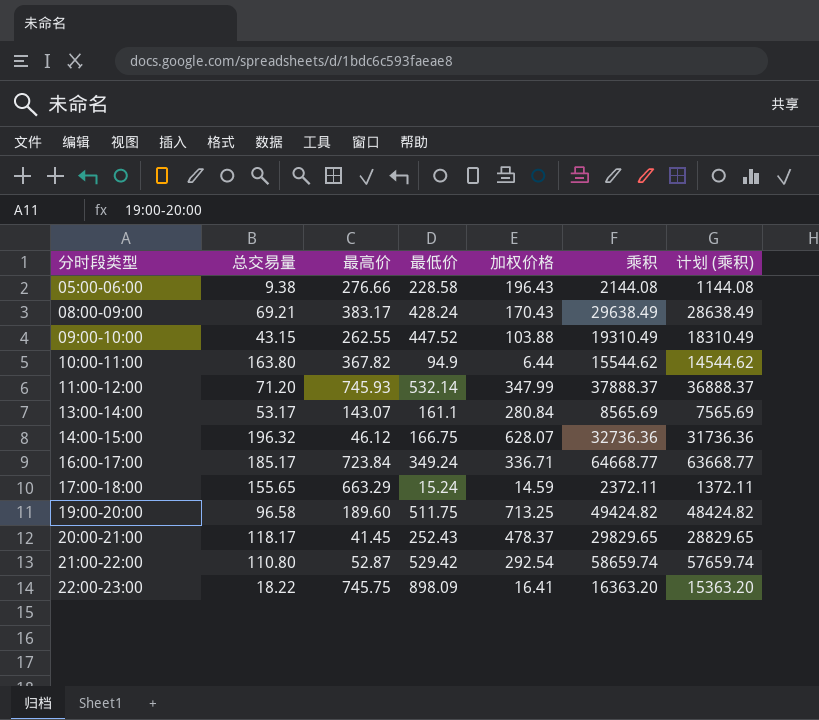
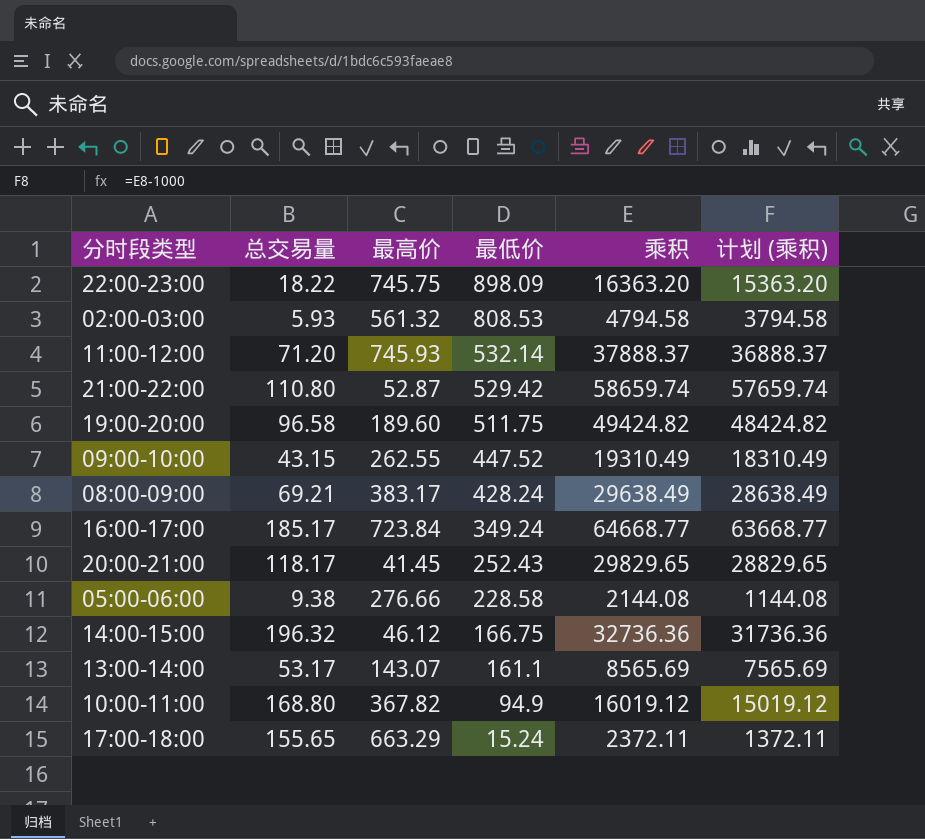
row order: 分时段类型 ascending -> 最低价 descending
column 加权价格 | position: 5 -> none
row 02:00-03:00: none -> 5.93 | 561.32 | 808.53 | 4794.58 | 3794.58
10:00-11:00 | 总交易量: 163.80 -> 168.80
10:00-11:00 | 乘积: 15544.62 -> 16019.12
10:00-11:00 | 计划 (乘积): 14544.62 -> 15019.12

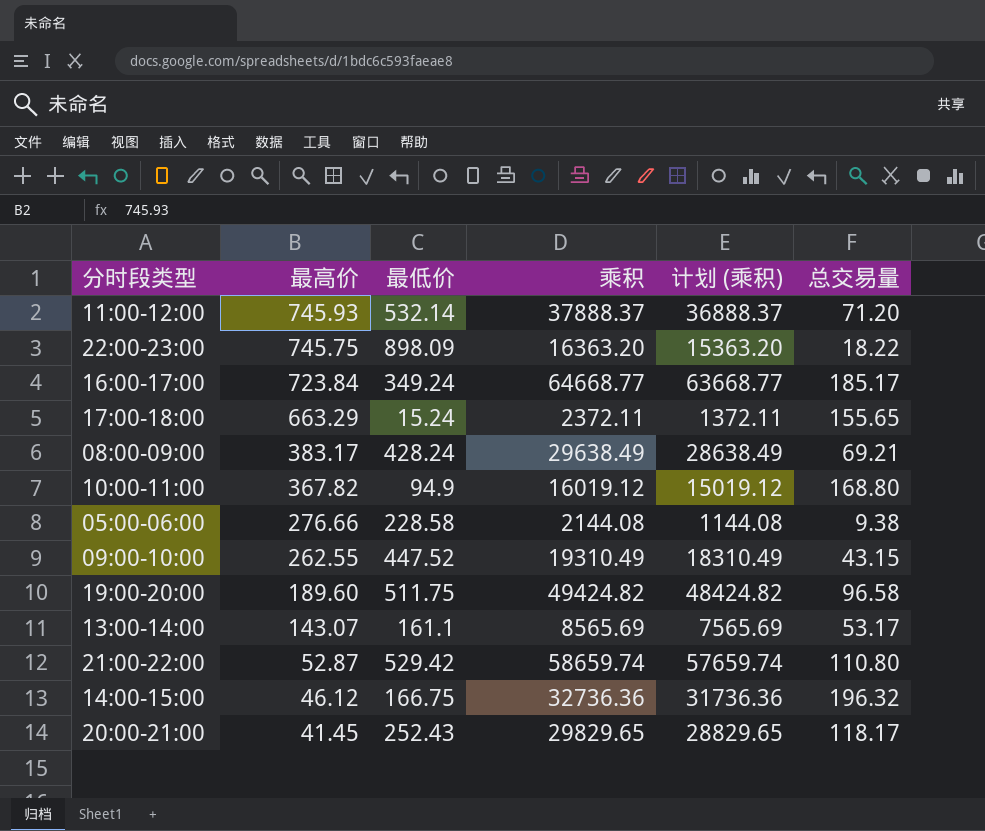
row order: 最低价 descending -> 最高价 descending
column 总交易量 | position: 2 -> 6
row 02:00-03:00: 5.93 | 561.32 | 808.53 | 4794.58 | 3794.58 -> none

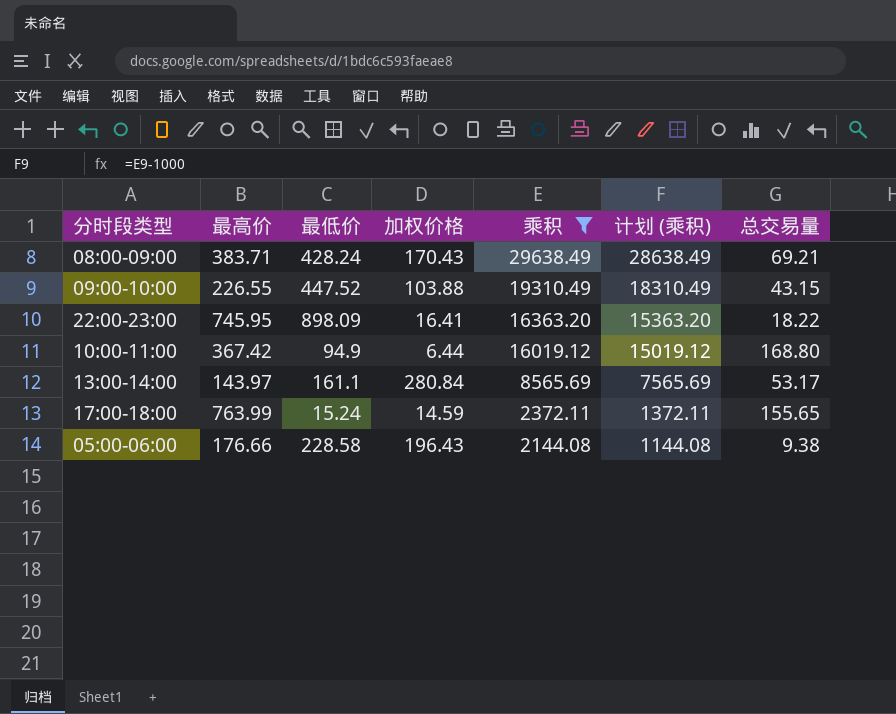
filter: none -> 乘积 <= 29638.49
row order: 最高价 descending -> 乘积 descending
column 加权价格 | position: none -> 4
08:00-09:00 | 最高价: 383.17 -> 383.71
09:00-10:00 | 最高价: 262.55 -> 226.55
22:00-23:00 | 最高价: 745.75 -> 745.95
10:00-11:00 | 最高价: 367.82 -> 367.42
13:00-14:00 | 最高价: 143.07 -> 143.97
17:00-18:00 | 最高价: 663.29 -> 763.99
05:00-06:00 | 最高价: 276.66 -> 176.66

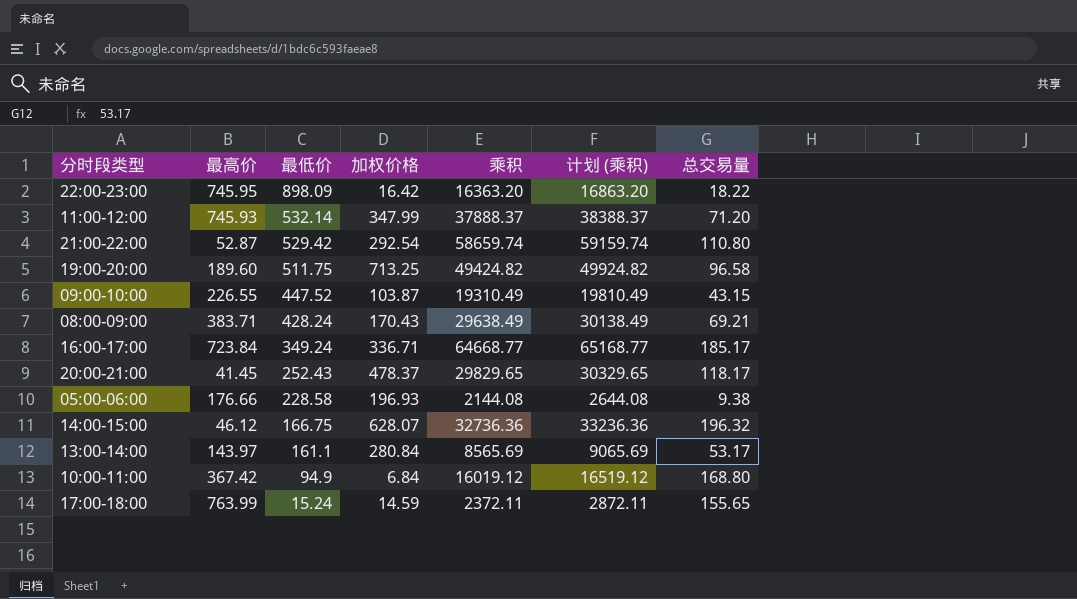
filter: 乘积 <= 29638.49 -> none
row order: 乘积 descending -> 最低价 descending
column 计划 (乘积) | formula: [乘积] - 1000 -> [乘积] + 500
22:00-23:00 | 加权价格: 16.41 -> 16.42
09:00-10:00 | 加权价格: 103.88 -> 103.87
05:00-06:00 | 加权价格: 196.43 -> 196.93
10:00-11:00 | 加权价格: 6.44 -> 6.84

